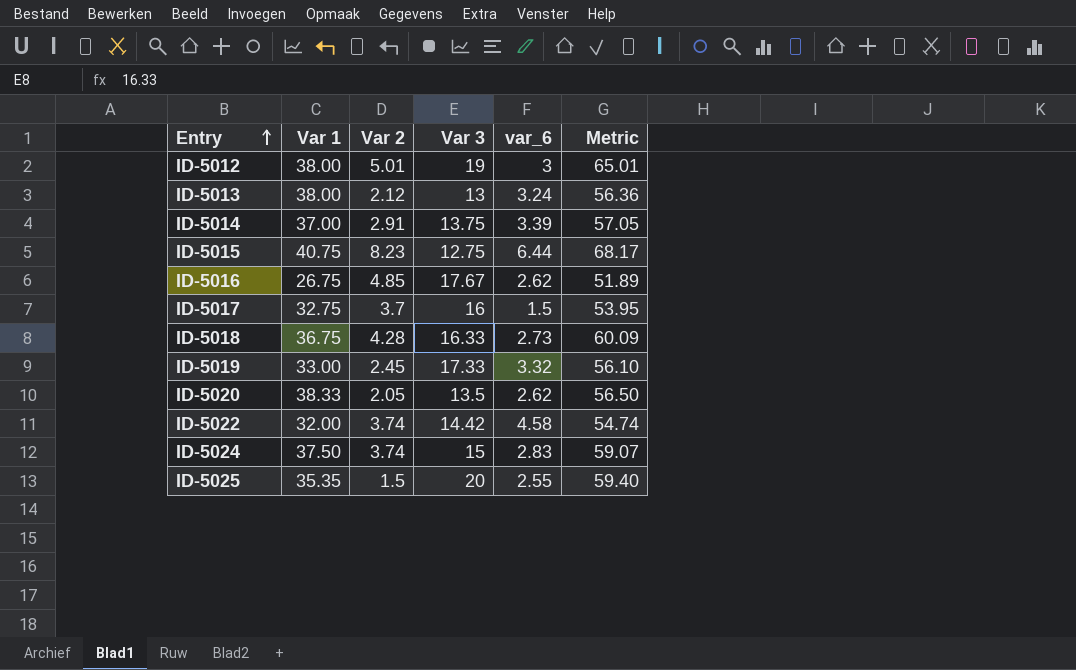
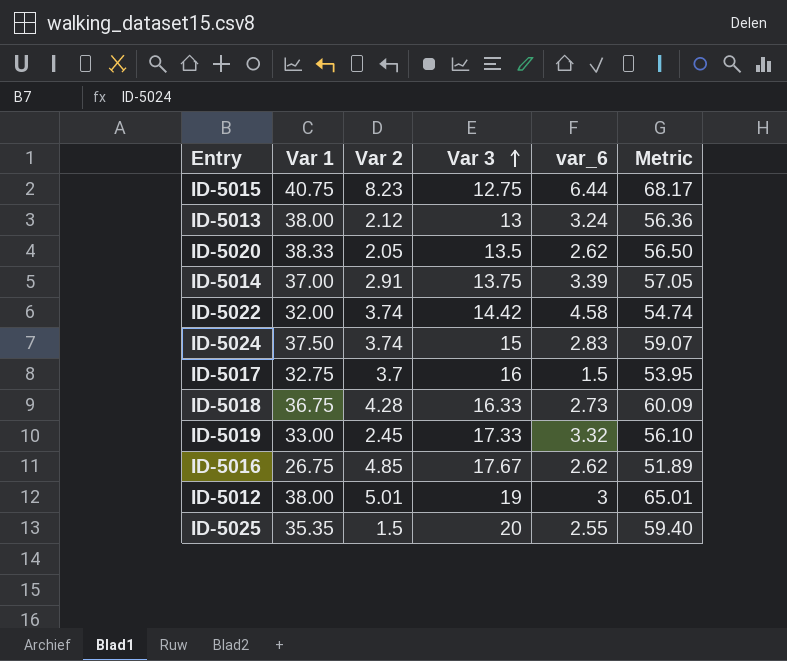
row order: Entry ascending -> Var 3 ascending

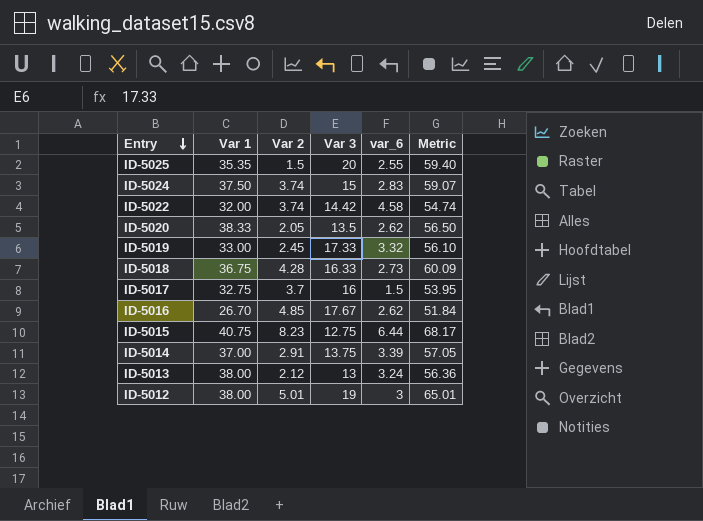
row order: Var 3 ascending -> Entry descending
ID-5016 | Var 1: 26.75 -> 26.70
ID-5016 | Metric: 51.89 -> 51.84

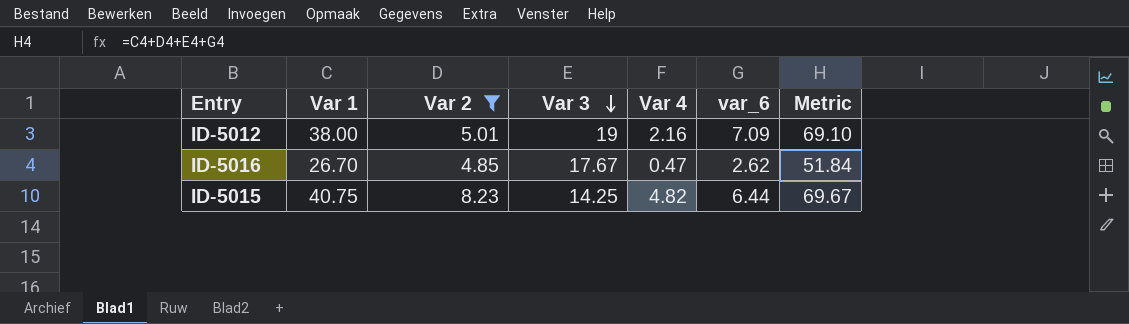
filter: none -> Var 2 >= 4.85
row order: Entry descending -> Var 3 descending
column Var 4 | position: none -> 5
ID-5012 | var_6: 3 -> 7.09
ID-5012 | Metric: 65.01 -> 69.10
ID-5015 | Var 3: 12.75 -> 14.25
ID-5015 | Metric: 68.17 -> 69.67

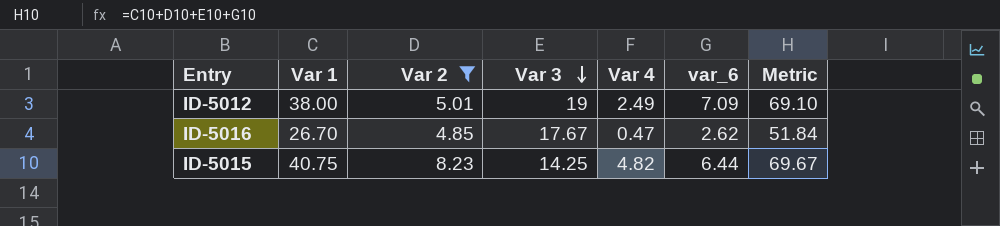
ID-5012 | Var 4: 2.16 -> 2.49

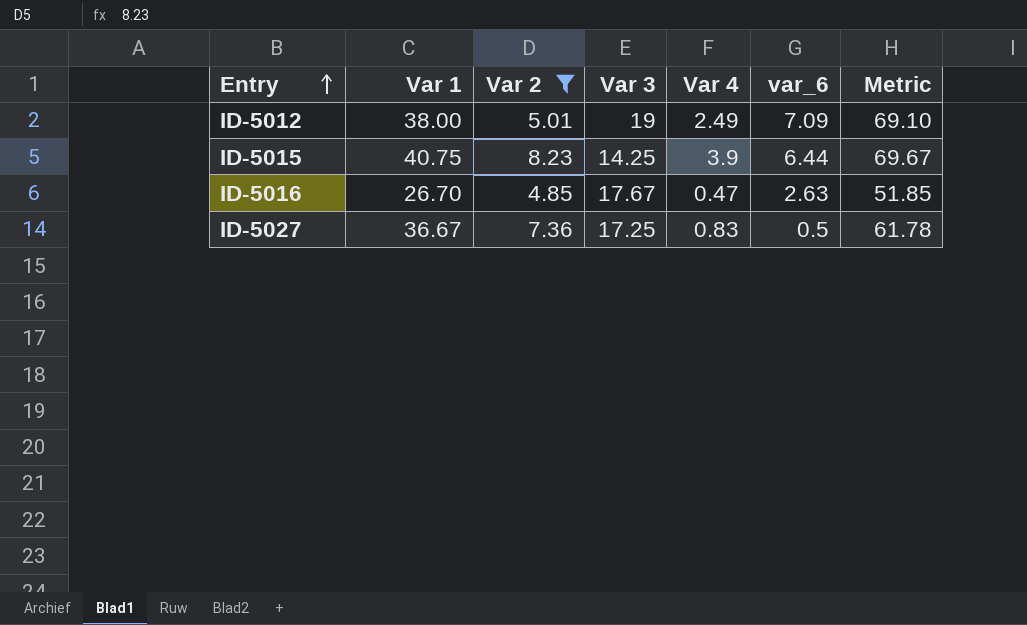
row order: Var 3 descending -> Entry ascending
ID-5015 | Var 4: 4.82 -> 3.9
ID-5016 | var_6: 2.62 -> 2.63
ID-5016 | Metric: 51.84 -> 51.85
row ID-5027: none -> 36.67 | 7.36 | 17.25 | 0.83 | 0.5 | 61.78

